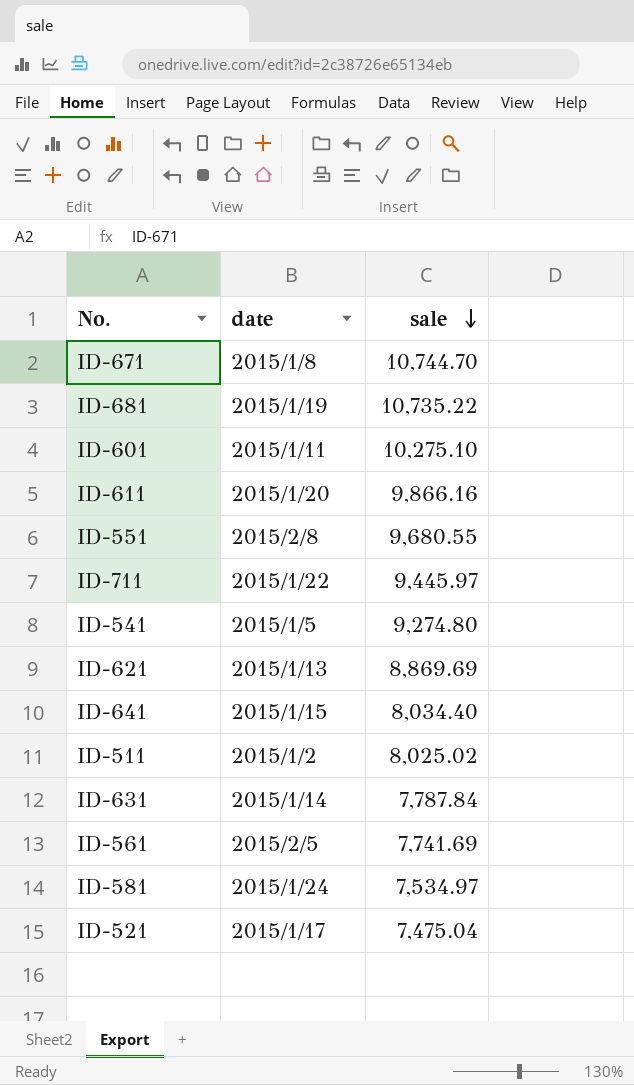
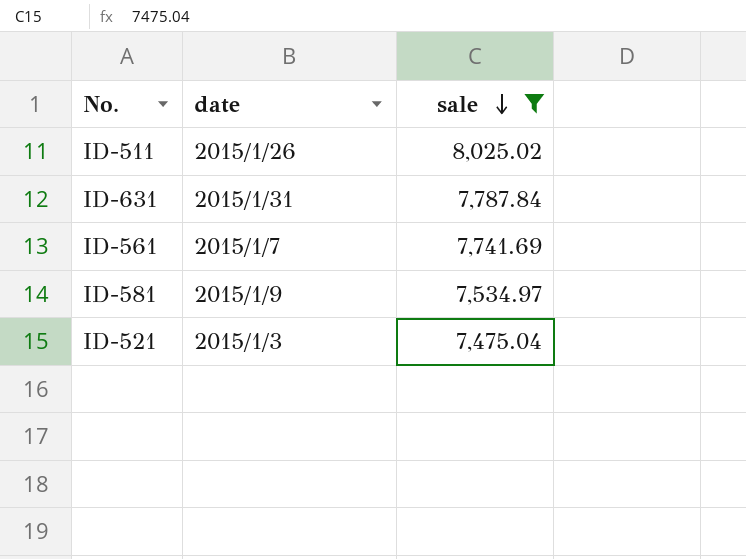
filter: none -> sale <= 8,025.02
ID-511 | date: 2015/1/2 -> 2015/1/26
ID-631 | date: 2015/1/14 -> 2015/1/31
ID-561 | date: 2015/2/5 -> 2015/1/7
ID-581 | date: 2015/1/24 -> 2015/1/9
ID-521 | date: 2015/1/17 -> 2015/1/3

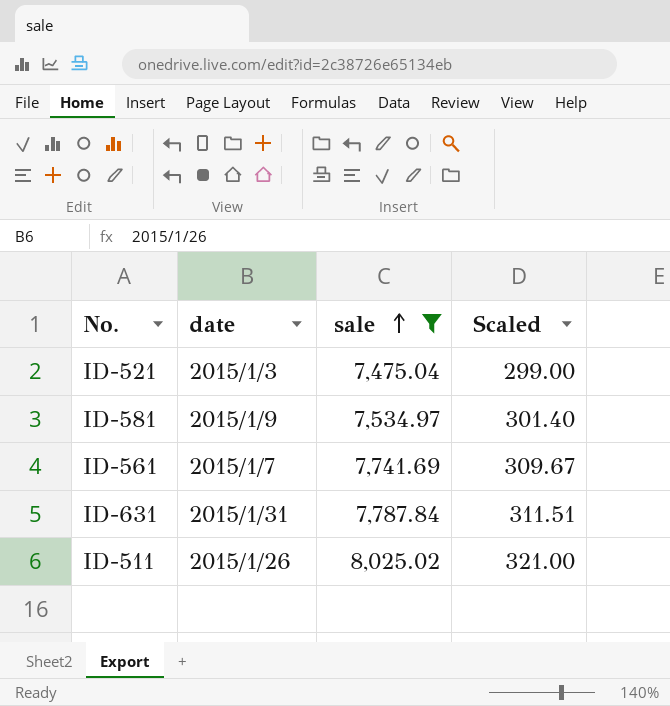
row order: sale descending -> sale ascending
column Scaled | formula: none -> [sale] * 0.04

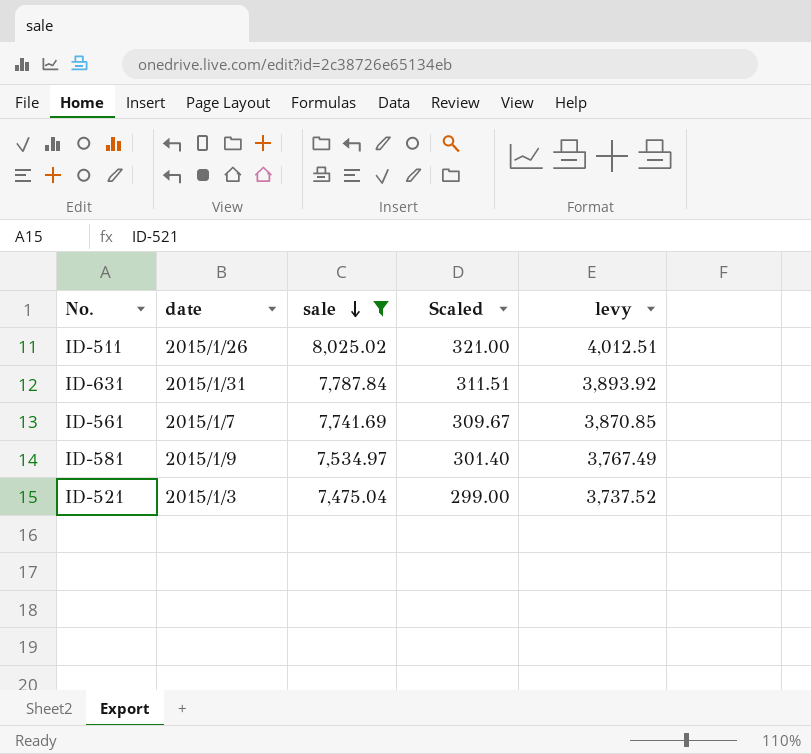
row order: sale ascending -> sale descending
column levy | formula: none -> [sale] * 0.5

